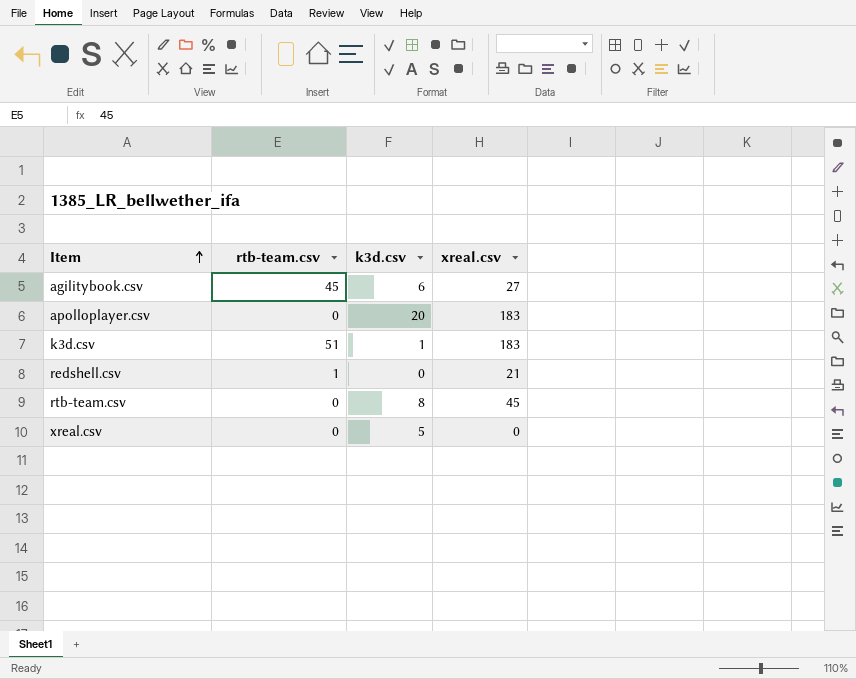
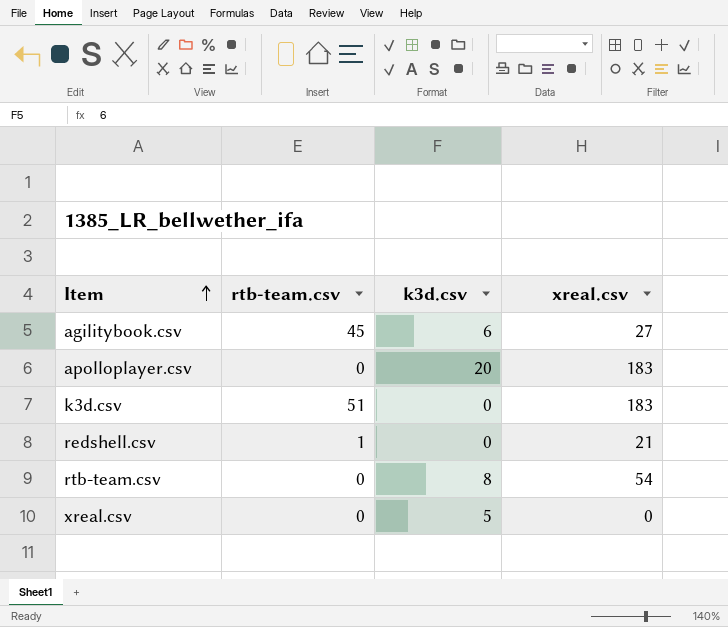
k3d.csv | k3d.csv: 1 -> 0
rtb-team.csv | xreal.csv: 45 -> 54

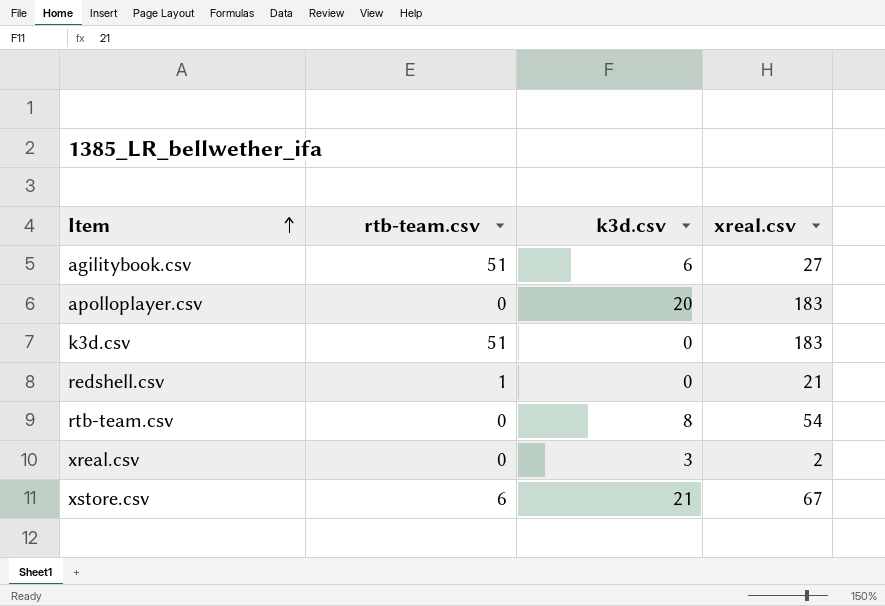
agilitybook.csv | rtb-team.csv: 45 -> 51
xreal.csv | k3d.csv: 5 -> 3
xreal.csv | xreal.csv: 0 -> 2
row xstore.csv: none -> 6 | 21 | 67

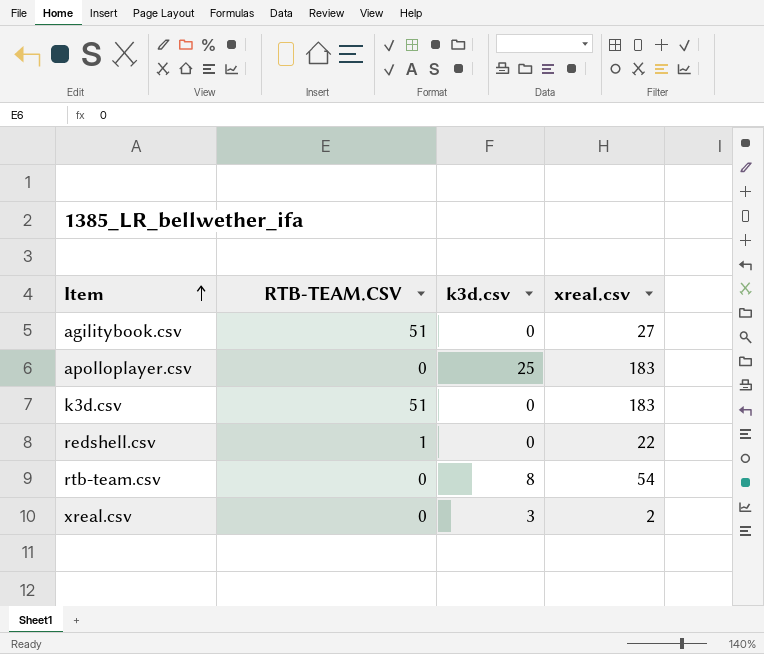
column name: rtb-team.csv -> RTB-TEAM.CSV
row xstore.csv: 6 | 21 | 67 -> none
agilitybook.csv | k3d.csv: 6 -> 0
apolloplayer.csv | k3d.csv: 20 -> 25
redshell.csv | xreal.csv: 21 -> 22

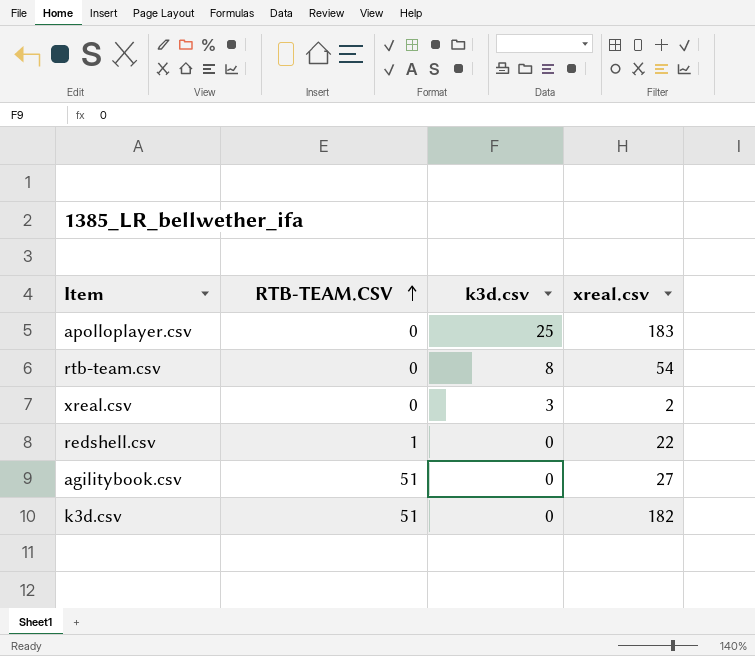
row order: Item ascending -> RTB-TEAM.CSV ascending
k3d.csv | xreal.csv: 183 -> 182

